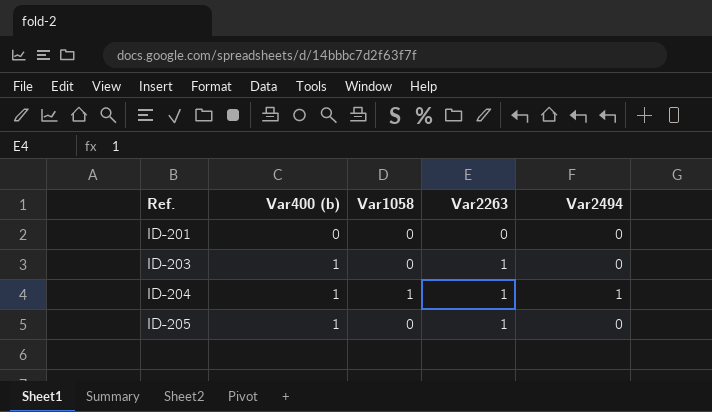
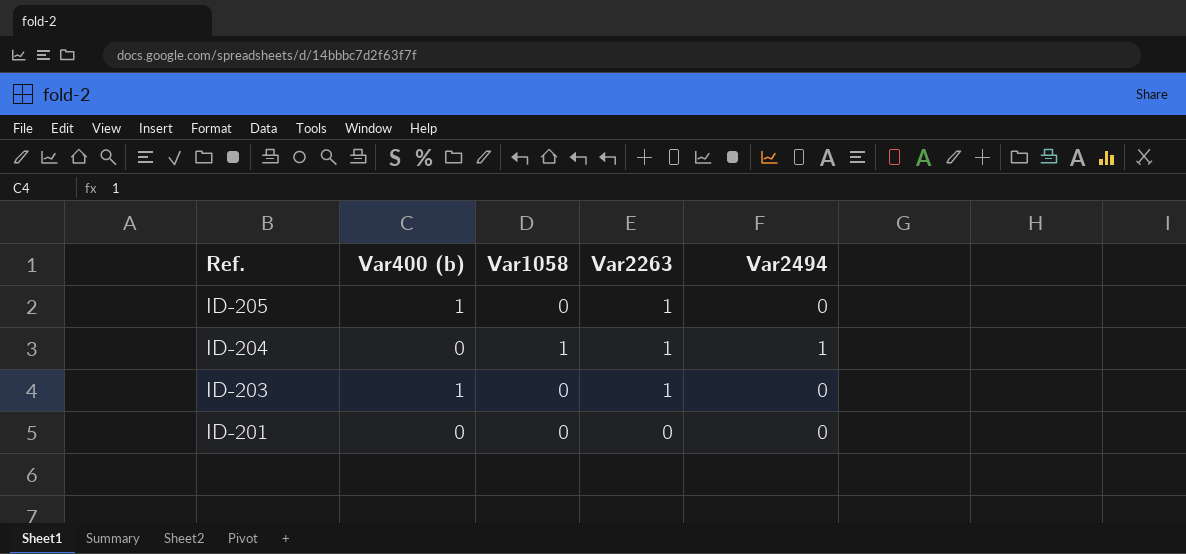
row order: Ref. ascending -> Ref. descending
ID-204 | Var400 (b): 1 -> 0

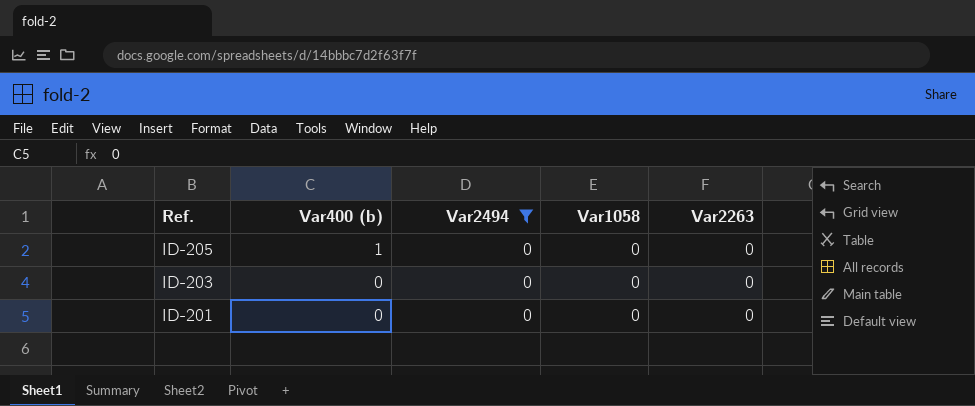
filter: none -> Var2494 = 0
column Var2494 | position: 5 -> 3
ID-205 | Var2263: 1 -> 0
ID-203 | Var400 (b): 1 -> 0
ID-203 | Var2263: 1 -> 0

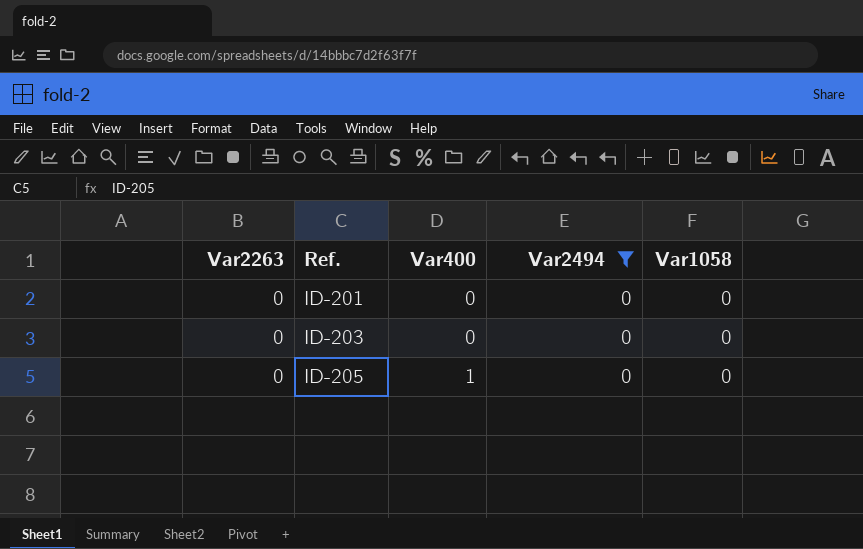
row order: Ref. descending -> Ref. ascending
column Var2263 | position: 5 -> 1
column name: Var400 (b) -> Var400

